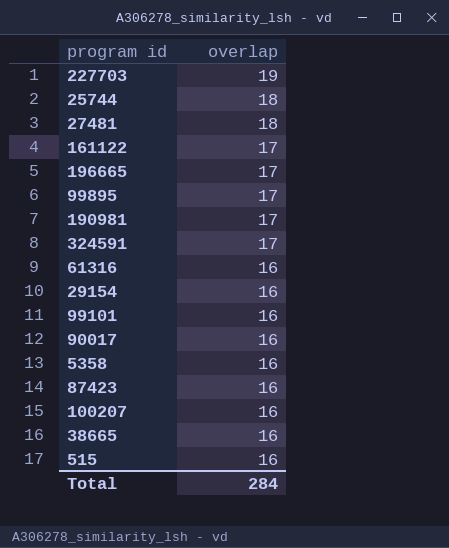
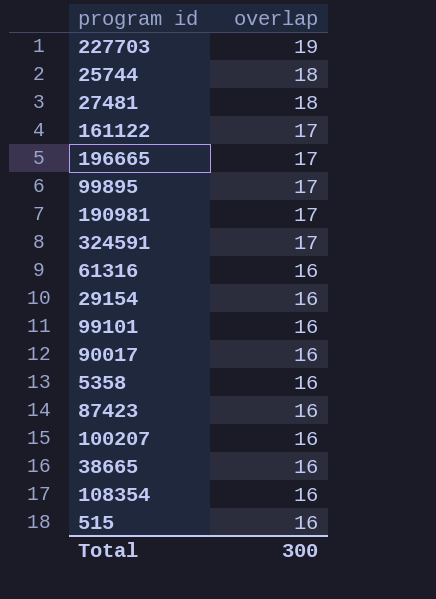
row 108354: none -> 16
Total | overlap: 284 -> 300

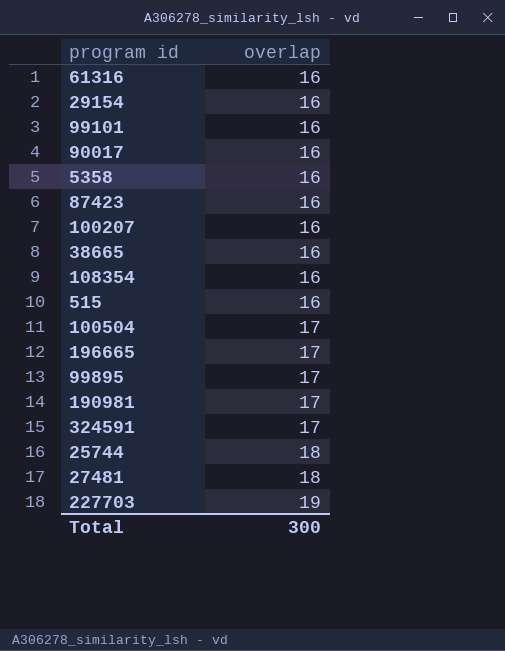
row order: overlap descending -> overlap ascending
row 161122: 17 -> none
row 100504: none -> 17

